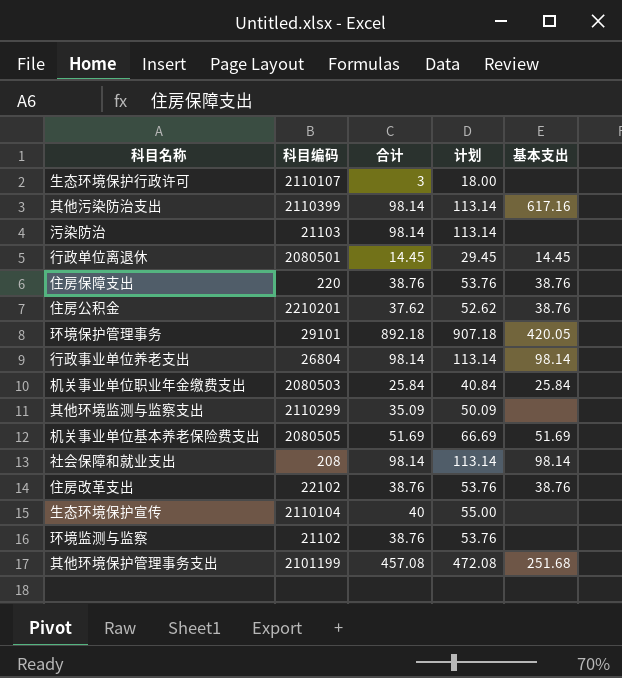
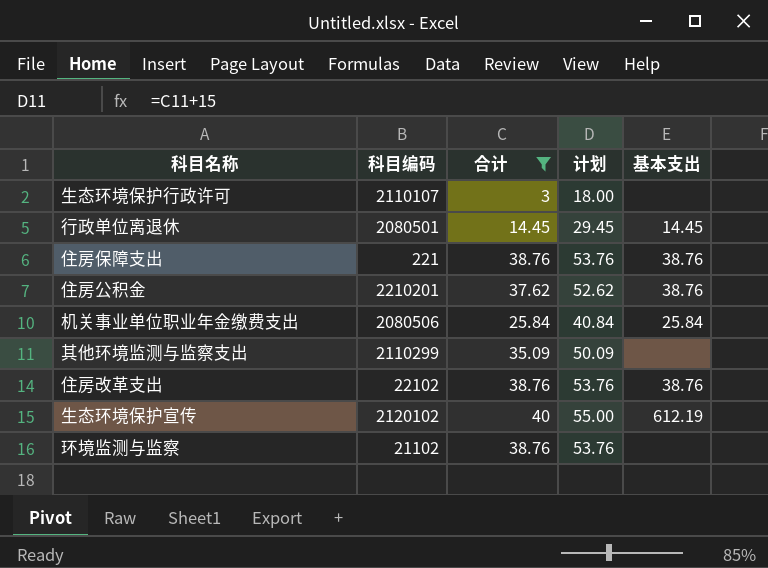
filter: none -> 合计 <= 40
住房保障支出 | 科目编码: 220 -> 221
机关事业单位职业年金缴费支出 | 科目编码: 2080503 -> 2080506
生态环境保护宣传 | 科目编码: 2110104 -> 2120102
生态环境保护宣传 | 基本支出: none -> 612.19

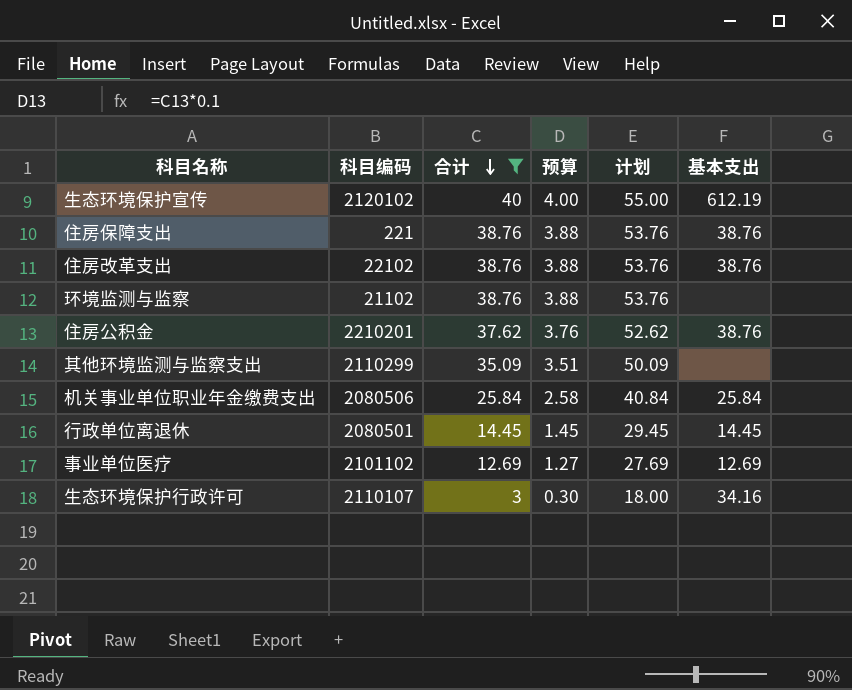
row order: none -> 合计 descending
column 预算 | formula: none -> [合计] * 0.1
row 事业单位医疗: none -> 2101102 | 12.69 | 1.27 | 27.69 | 12.69
生态环境保护行政许可 | 基本支出: none -> 34.16

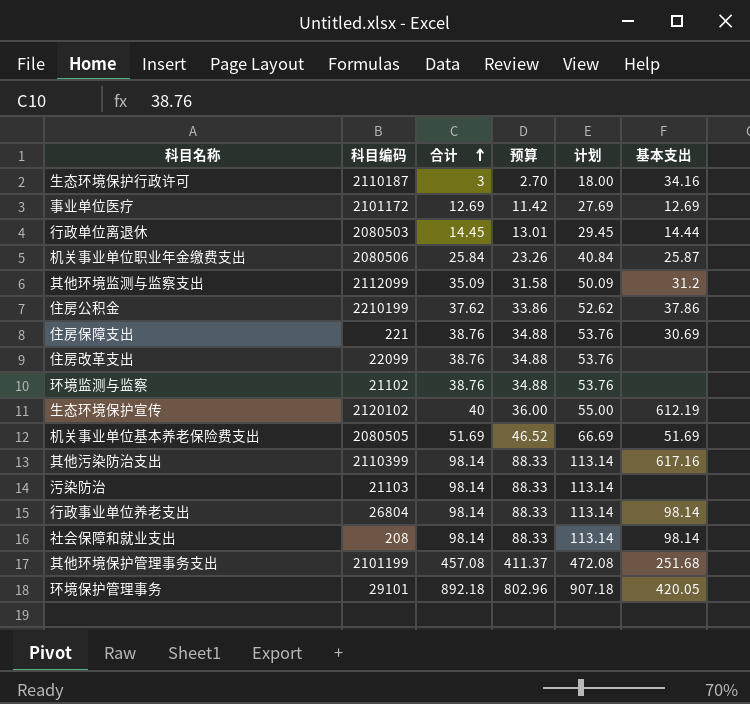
filter: 合计 <= 40 -> none
row order: 合计 descending -> 合计 ascending
column 预算 | formula: [合计] * 0.1 -> [合计] * 0.9
生态环境保护行政许可 | 科目编码: 2110107 -> 2110187
事业单位医疗 | 科目编码: 2101102 -> 2101172
行政单位离退休 | 科目编码: 2080501 -> 2080503
行政单位离退休 | 基本支出: 14.45 -> 14.44
机关事业单位职业年金缴费支出 | 基本支出: 25.84 -> 25.87
其他环境监测与监察支出 | 科目编码: 2110299 -> 2112099
其他环境监测与监察支出 | 基本支出: none -> 31.2
住房公积金 | 科目编码: 2210201 -> 2210199
住房公积金 | 基本支出: 38.76 -> 37.86
住房保障支出 | 基本支出: 38.76 -> 30.69
住房改革支出 | 科目编码: 22102 -> 22099
住房改革支出 | 基本支出: 38.76 -> none

